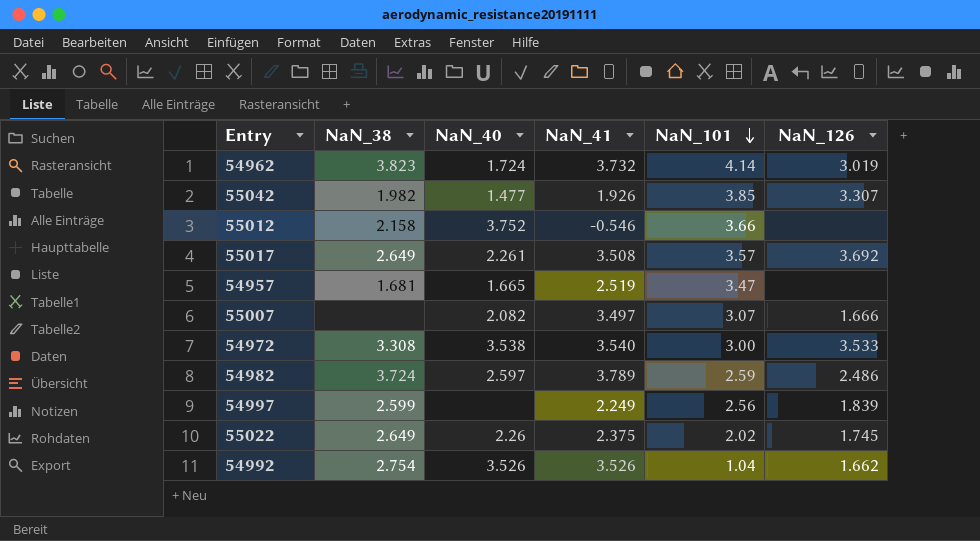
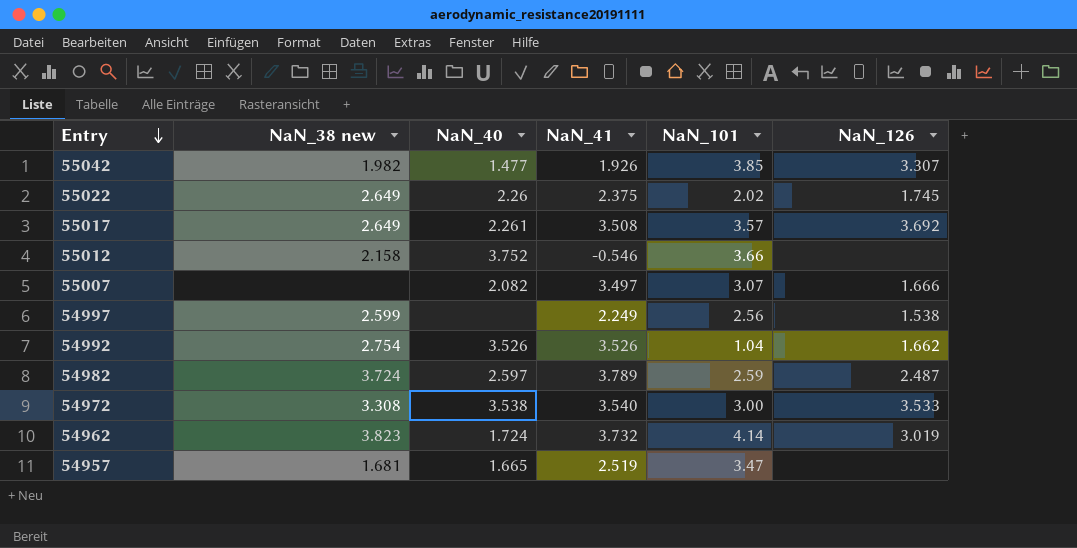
row order: NaN_101 descending -> Entry descending
column name: NaN_38 -> NaN_38 new
54997 | NaN_126: 1.839 -> 1.538
54982 | NaN_126: 2.486 -> 2.487

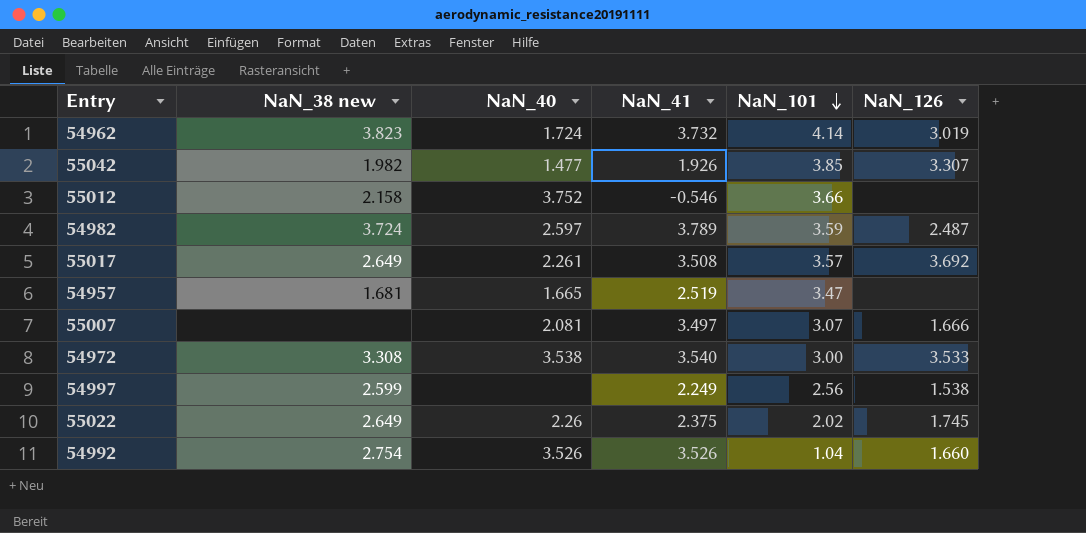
row order: Entry descending -> NaN_101 descending
54982 | NaN_101: 2.59 -> 3.59
55007 | NaN_40: 2.082 -> 2.081
54992 | NaN_126: 1.662 -> 1.660

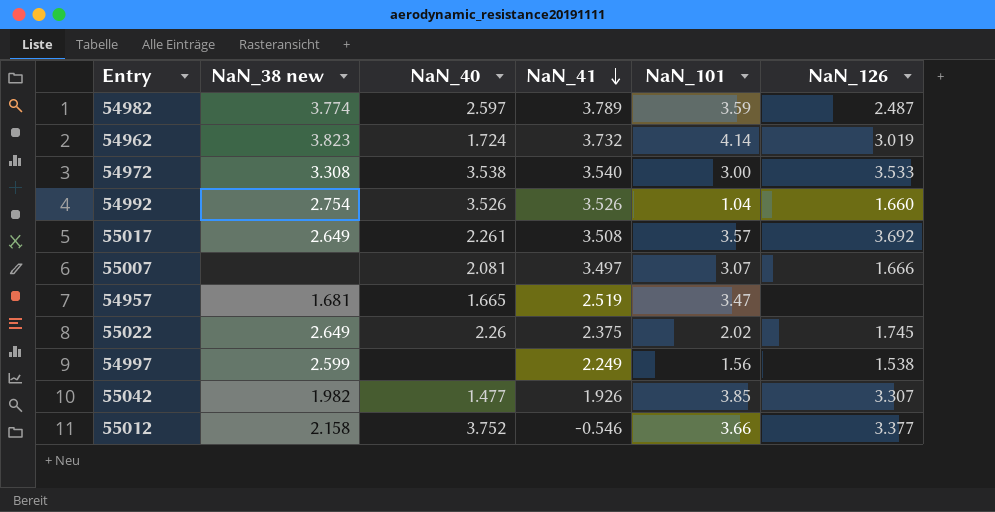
row order: NaN_101 descending -> NaN_41 descending
54982 | NaN_38 new: 3.724 -> 3.774
54997 | NaN_101: 2.56 -> 1.56
55012 | NaN_126: none -> 3.377

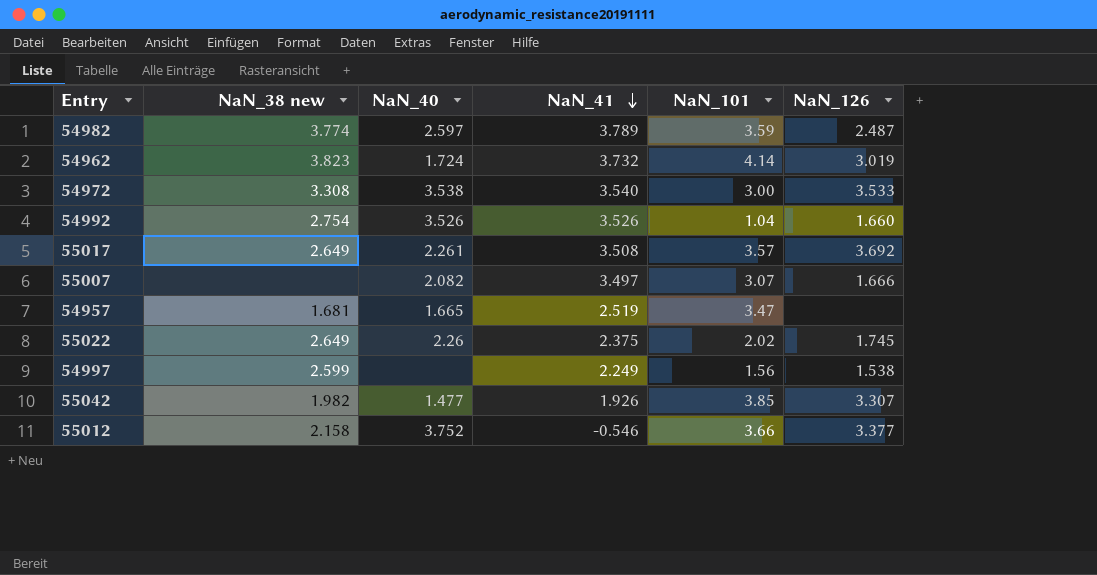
55007 | NaN_40: 2.081 -> 2.082

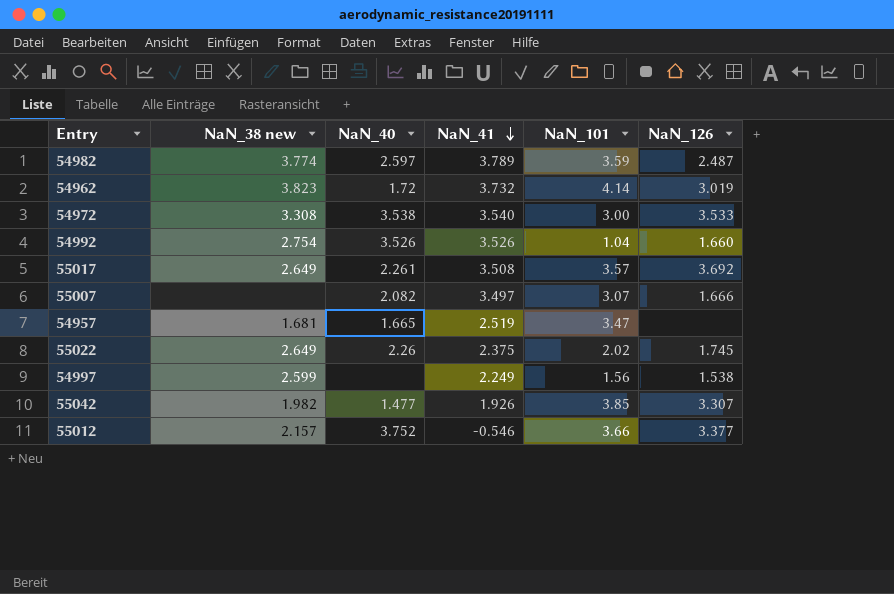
54962 | NaN_40: 1.724 -> 1.72
55012 | NaN_38 new: 2.158 -> 2.157

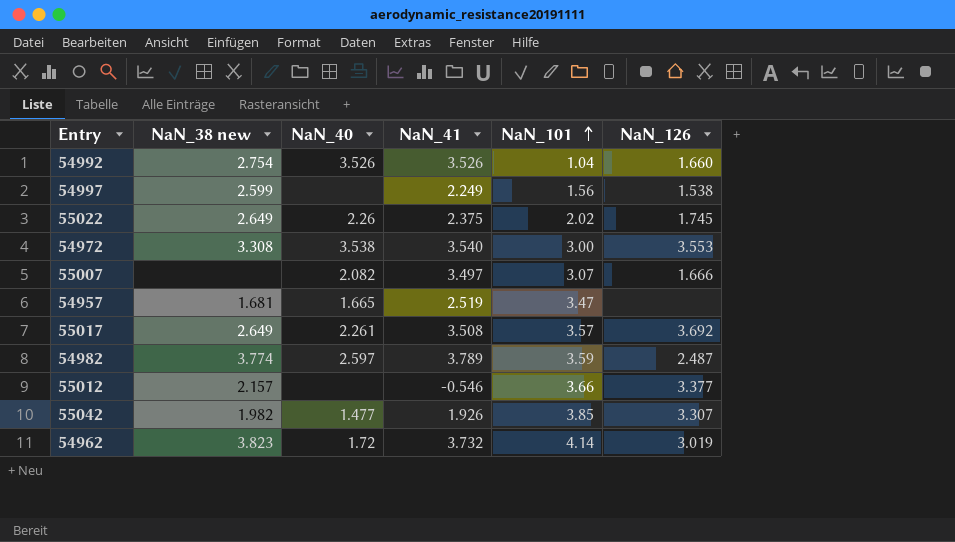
row order: NaN_41 descending -> NaN_101 ascending
54972 | NaN_126: 3.533 -> 3.553
55012 | NaN_40: 3.752 -> none

